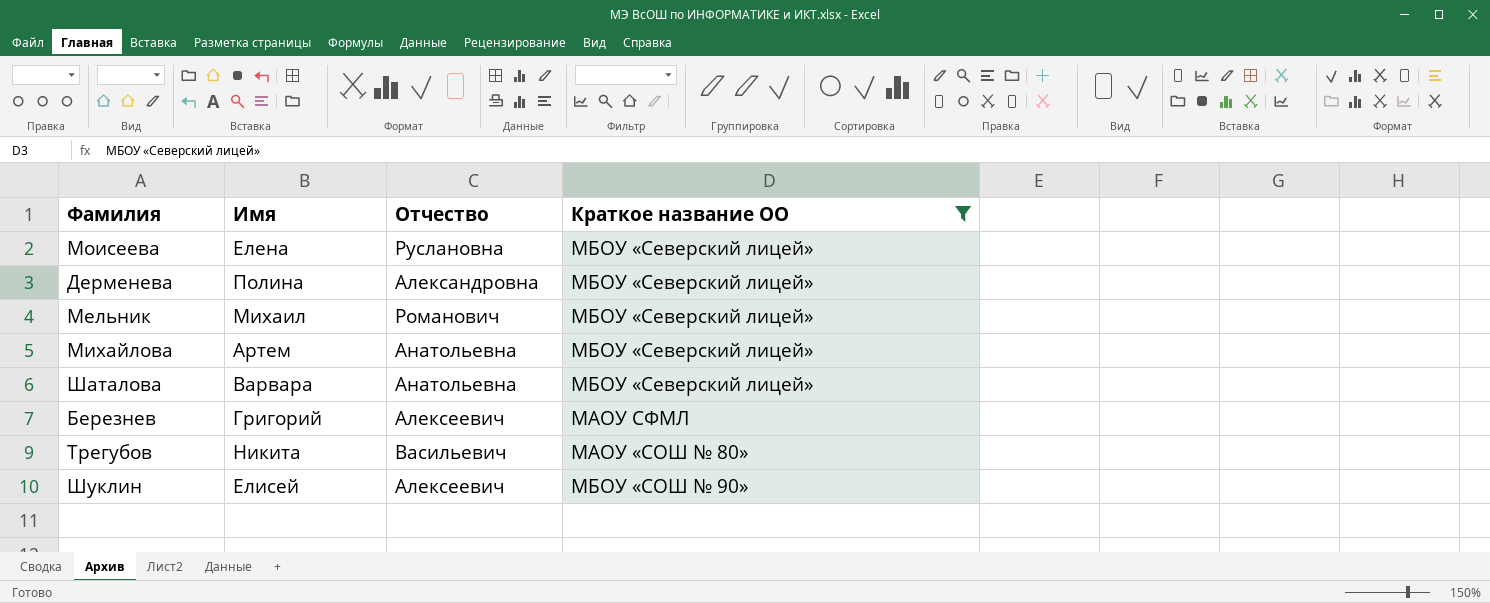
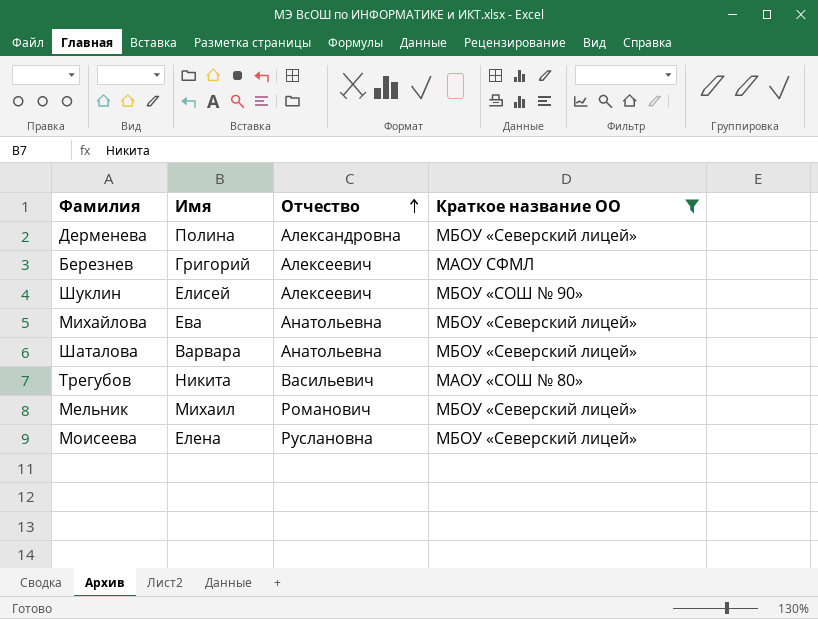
row order: none -> Отчество ascending
Михайлова | Имя: Артем -> Ева

